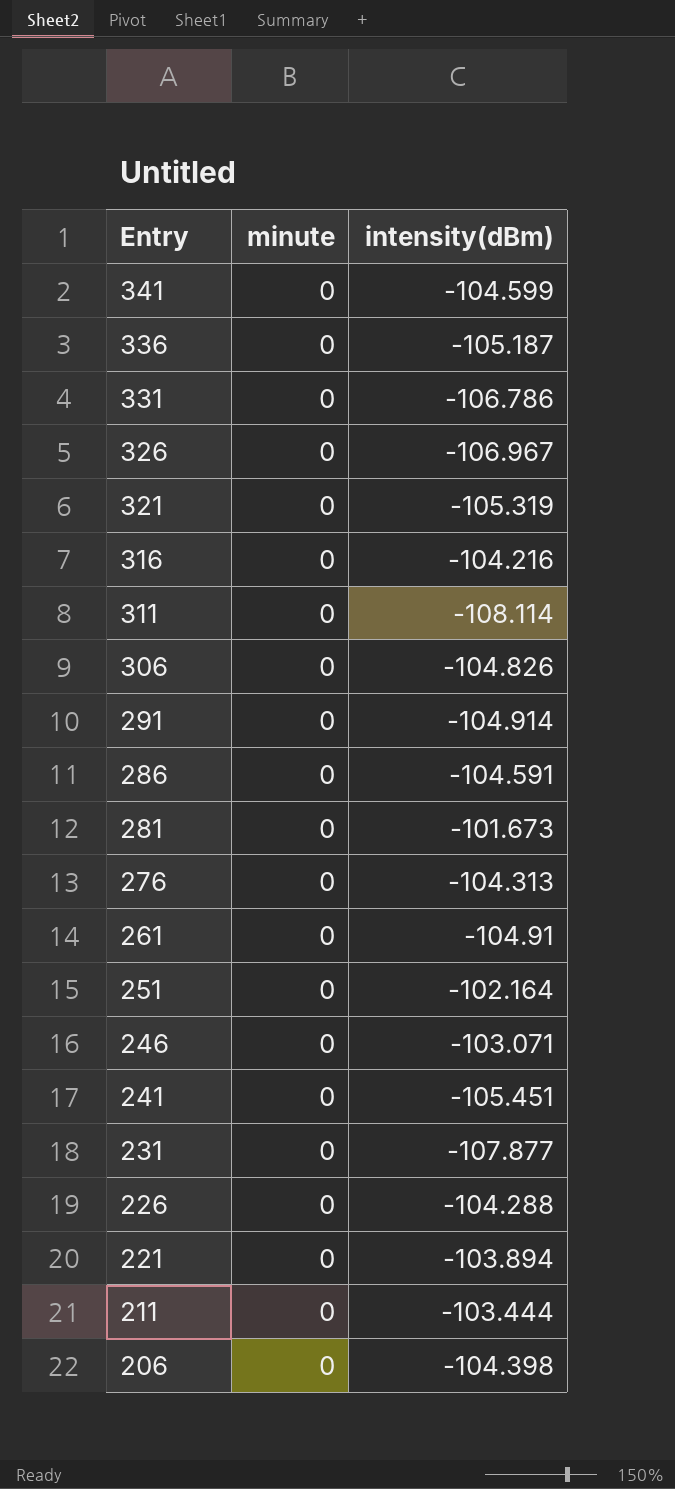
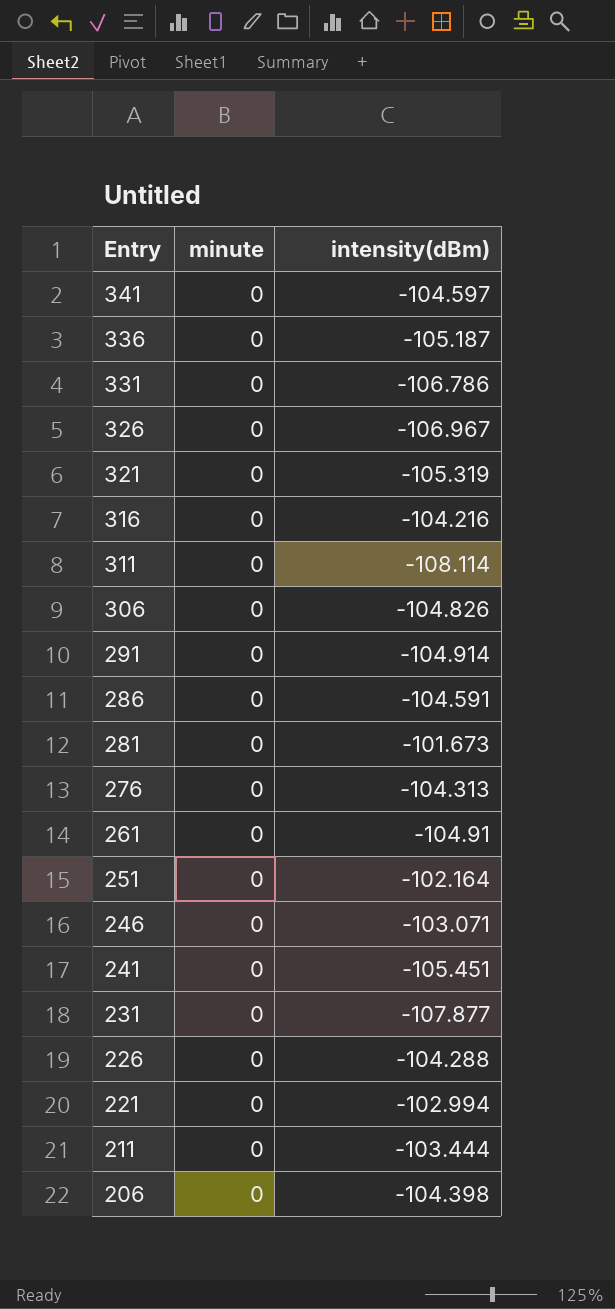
341 | intensity(dBm): -104.599 -> -104.597
221 | intensity(dBm): -103.894 -> -102.994

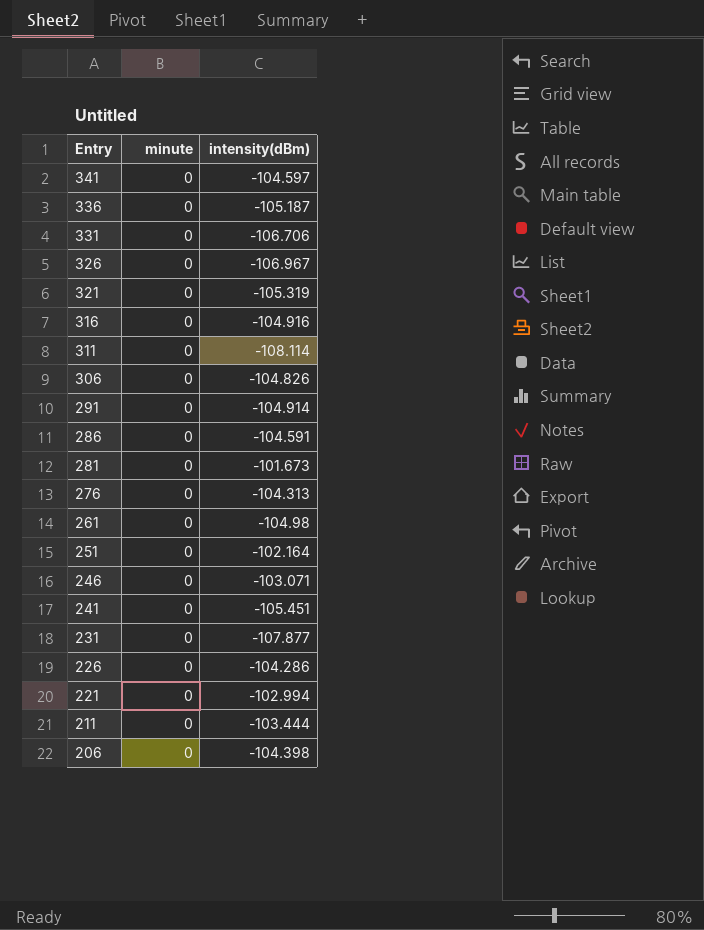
331 | intensity(dBm): -106.786 -> -106.706
316 | intensity(dBm): -104.216 -> -104.916
261 | intensity(dBm): -104.91 -> -104.98
226 | intensity(dBm): -104.288 -> -104.286

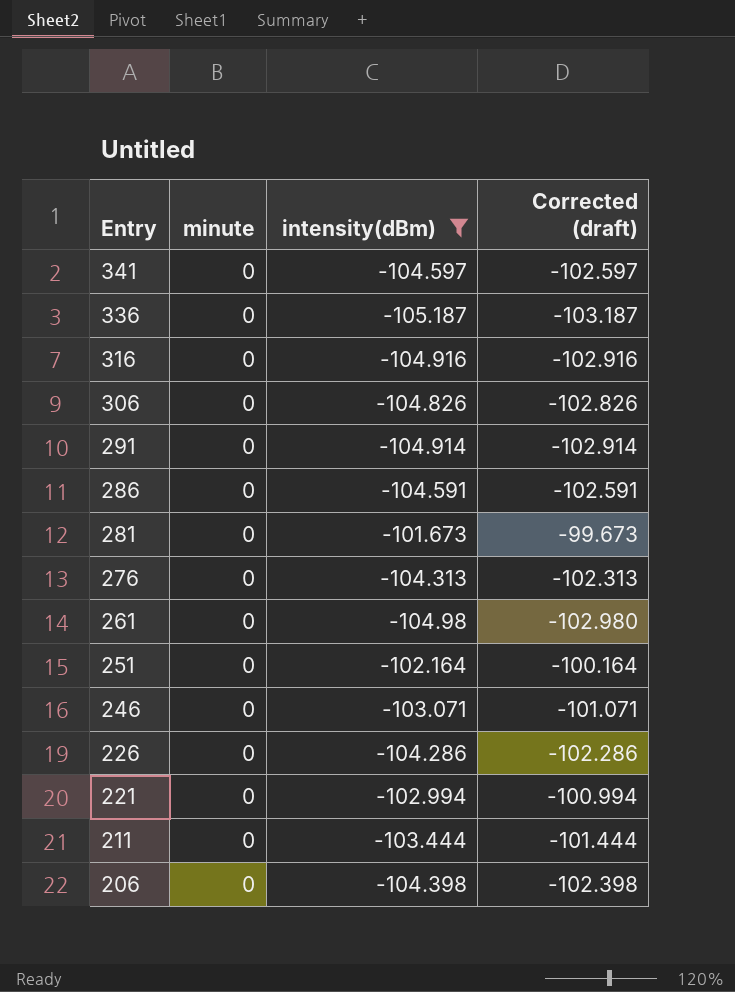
filter: none -> intensity(dBm) >= -105.187
column Corrected (draft) | formula: none -> [intensity(dBm)] + 2

